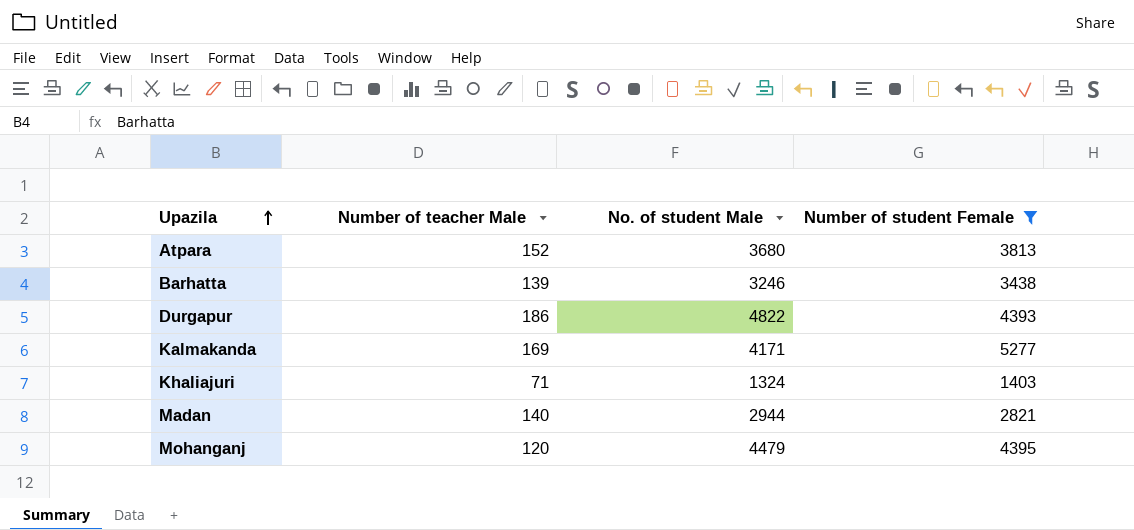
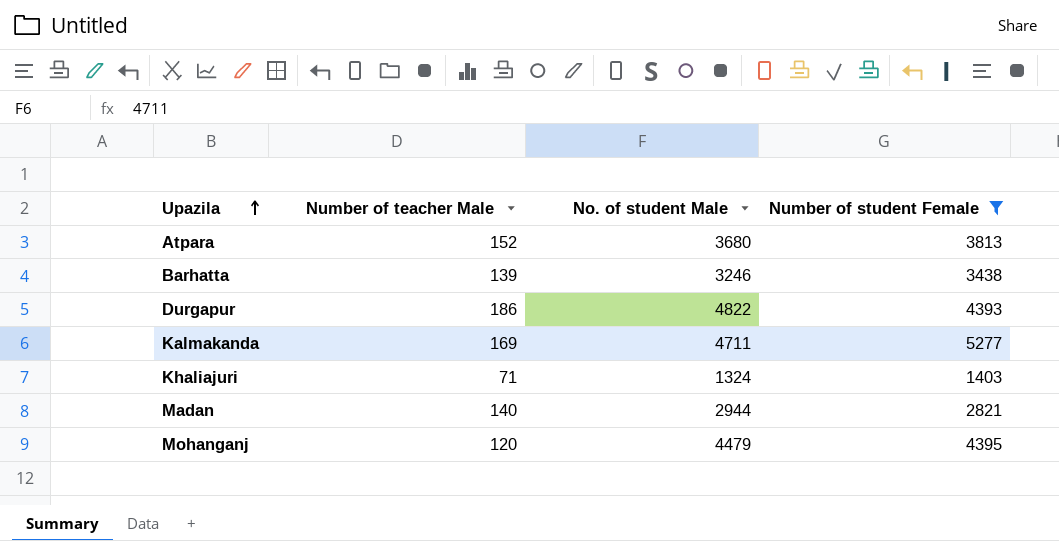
Kalmakanda | No. of student Male: 4171 -> 4711

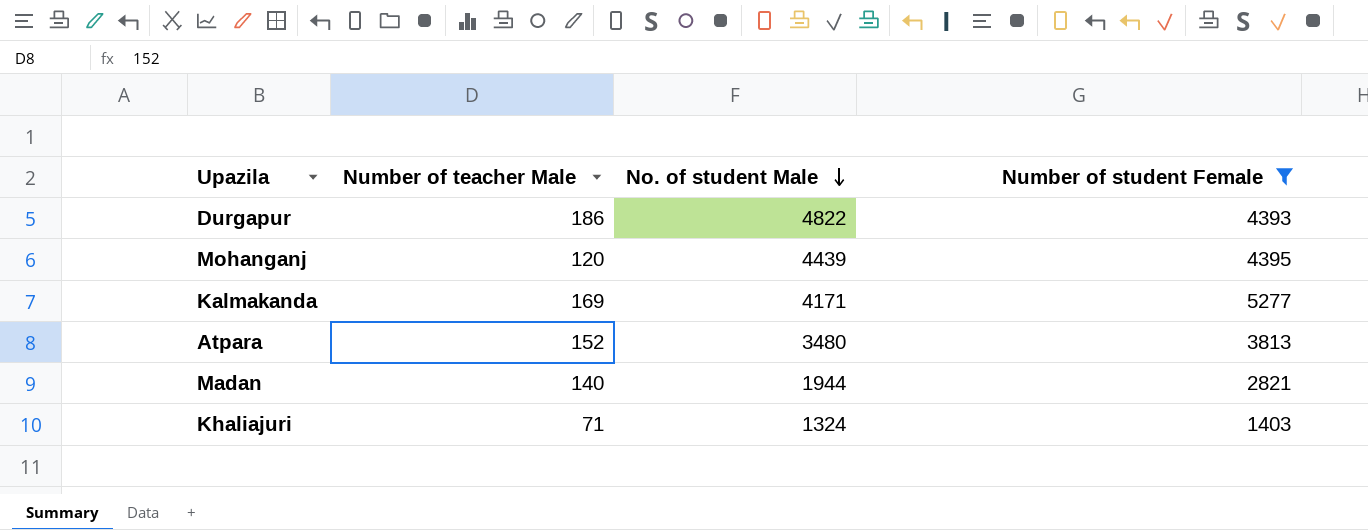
row order: Upazila ascending -> No. of student Male descending
row Barhatta: 139 | 3246 | 3438 -> none
Mohanganj | No. of student Male: 4479 -> 4439
Kalmakanda | No. of student Male: 4711 -> 4171
Atpara | No. of student Male: 3680 -> 3480
Madan | No. of student Male: 2944 -> 1944

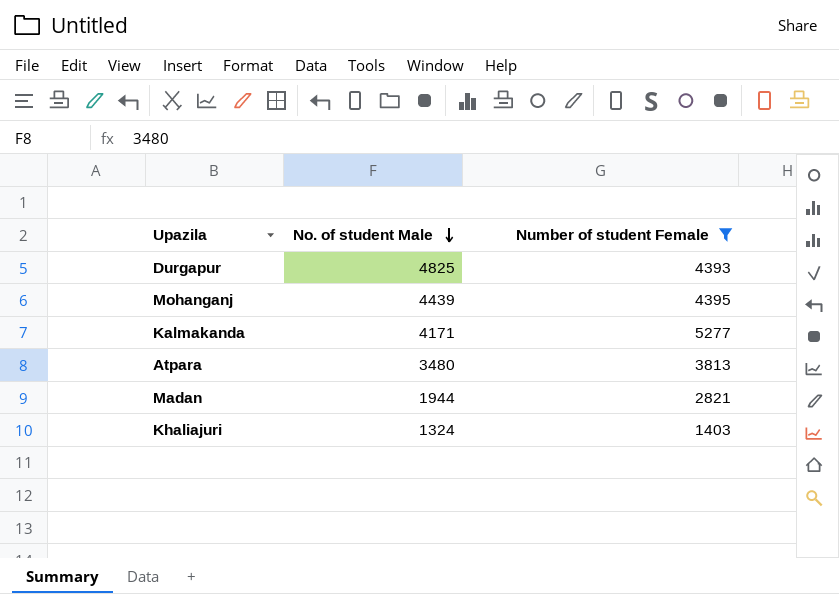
column Number of teacher Male | position: 2 -> none
Durgapur | No. of student Male: 4822 -> 4825

